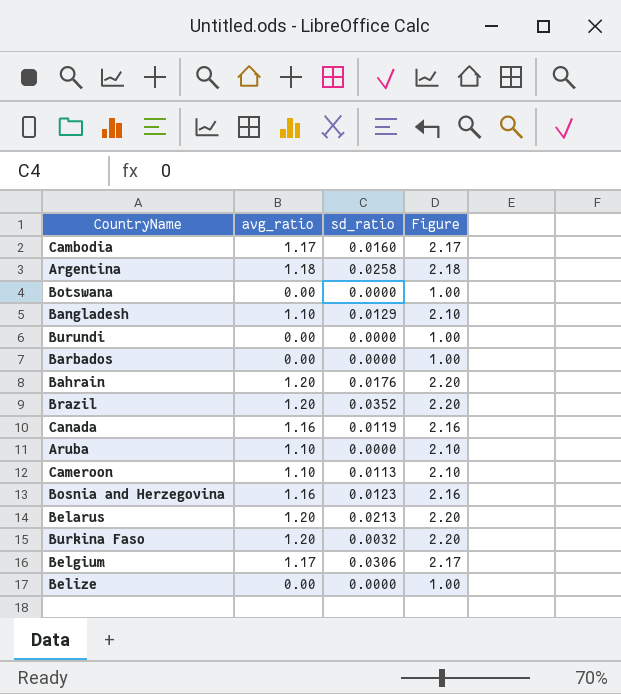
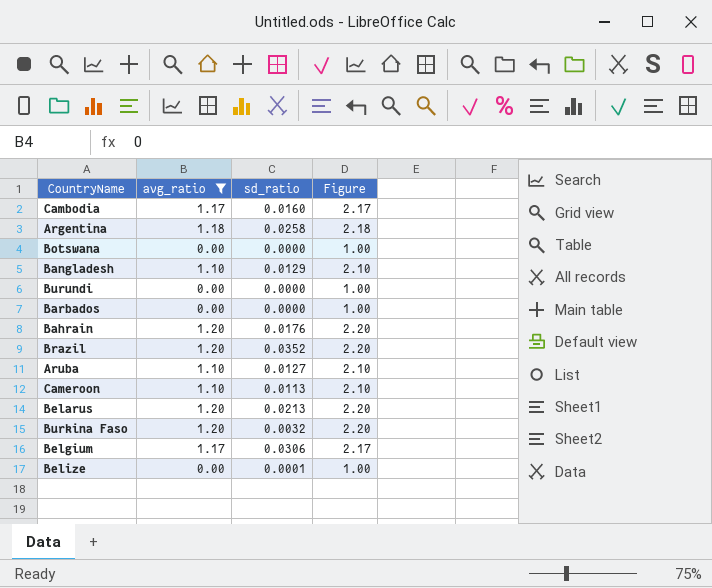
filter: none -> avg_ratio != 1.16
Aruba | sd_ratio: 0.0000 -> 0.0127
Belize | sd_ratio: 0.0000 -> 0.0001

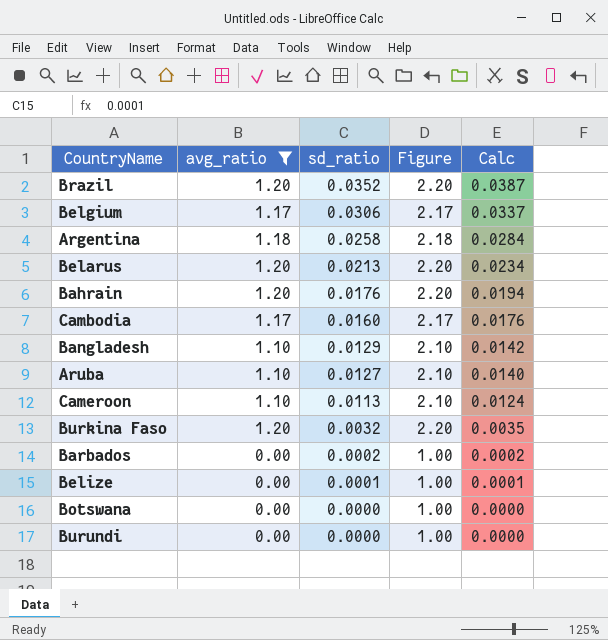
row order: none -> sd_ratio descending
column Calc | formula: none -> [sd_ratio] * 1.1
Barbados | sd_ratio: 0.0000 -> 0.0002

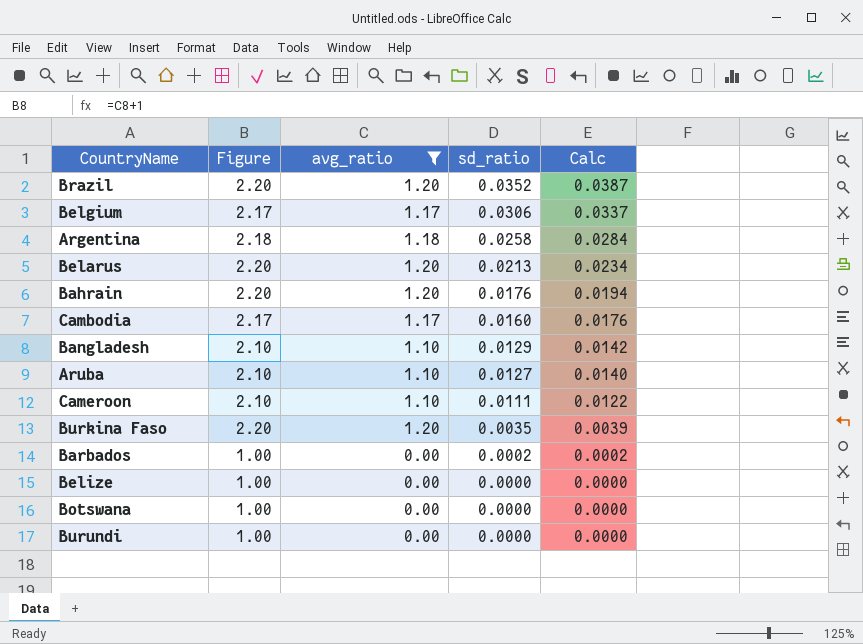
column Figure | position: 4 -> 2
Cameroon | sd_ratio: 0.0113 -> 0.0111
Cameroon | Calc: 0.0124 -> 0.0122
Burkina Faso | sd_ratio: 0.0032 -> 0.0035
Burkina Faso | Calc: 0.0035 -> 0.0039
Belize | sd_ratio: 0.0001 -> 0.0000
Belize | Calc: 0.0001 -> 0.0000

